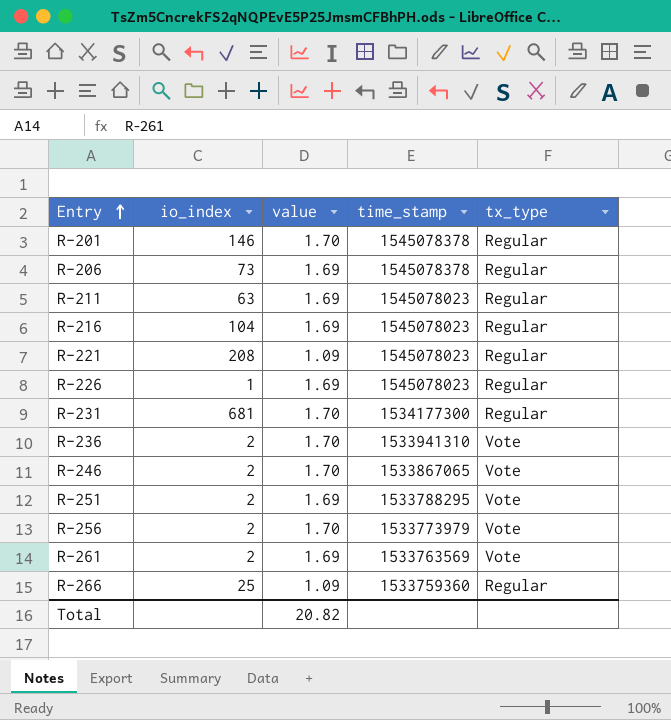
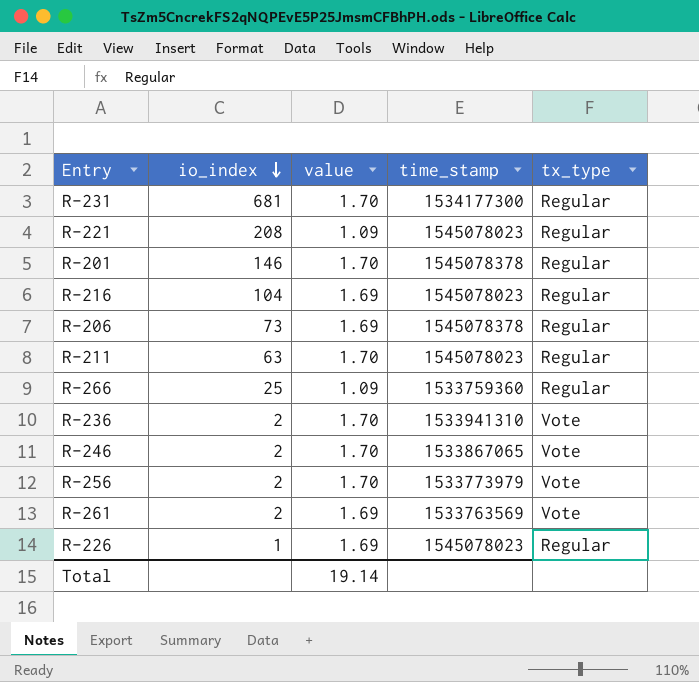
row order: Entry ascending -> io_index descending
row R-251: 2 | 1.69 | 1533788295 | Vote -> none
R-211 | value: 1.69 -> 1.70
Total | value: 20.82 -> 19.14

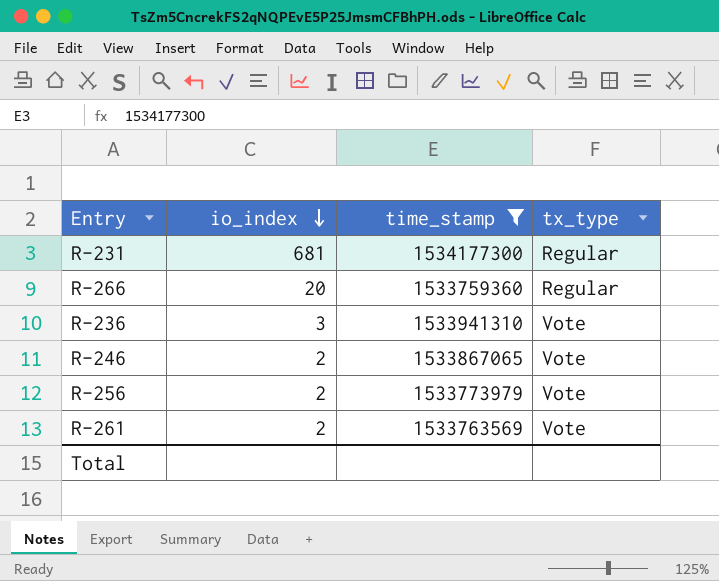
filter: none -> time_stamp <= 1534177300
column value | position: 3 -> none
R-266 | io_index: 25 -> 20
R-236 | io_index: 2 -> 3

